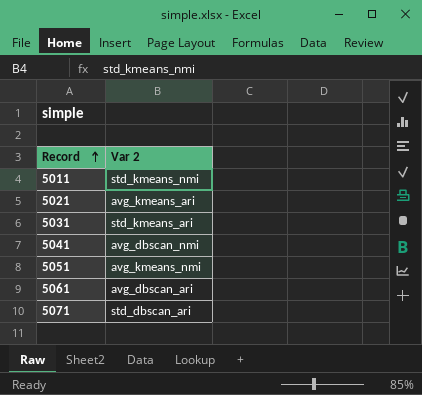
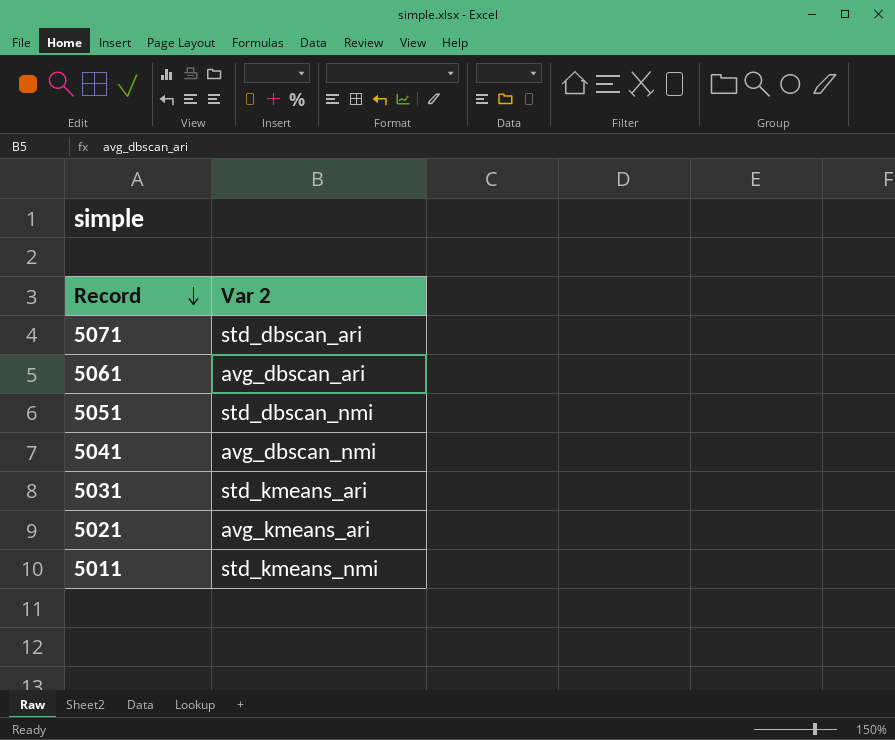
row order: Record ascending -> Record descending
5051 | Var 2: avg_kmeans_nmi -> std_dbscan_nmi

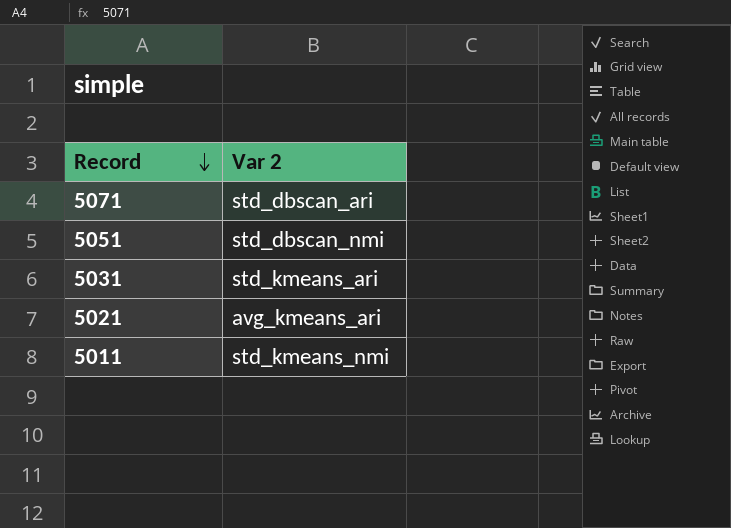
row 5061: avg_dbscan_ari -> none
row 5041: avg_dbscan_nmi -> none

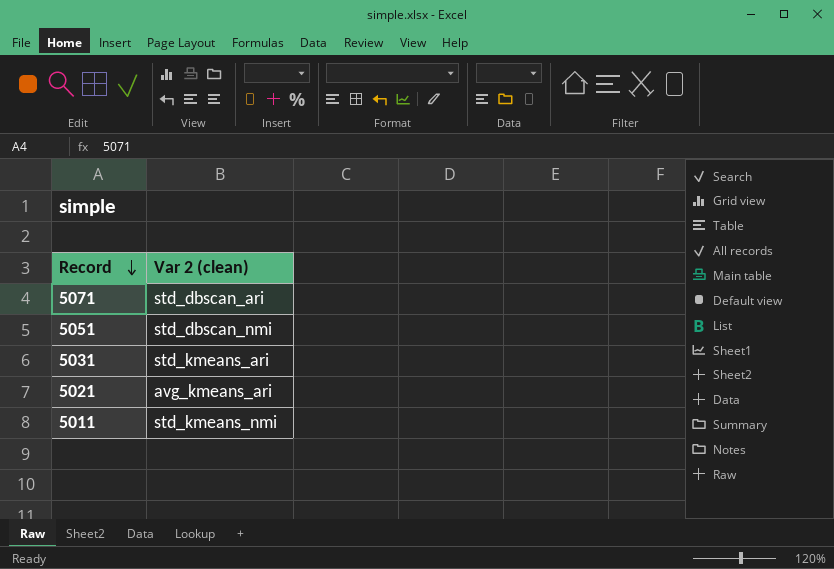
column name: Var 2 -> Var 2 (clean)

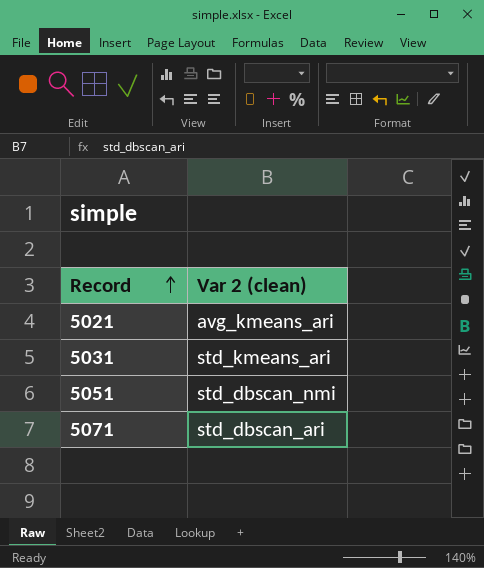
row order: Record descending -> Record ascending
row 5011: std_kmeans_nmi -> none

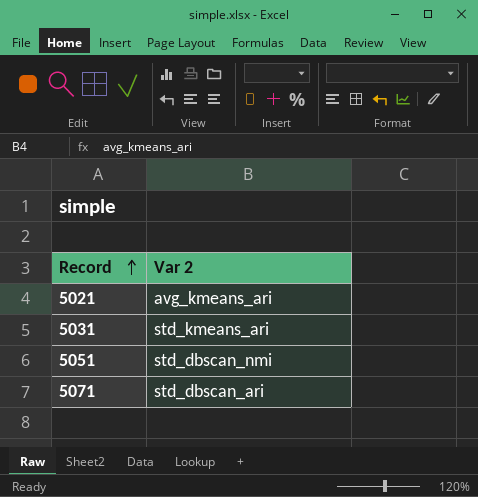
column name: Var 2 (clean) -> Var 2

